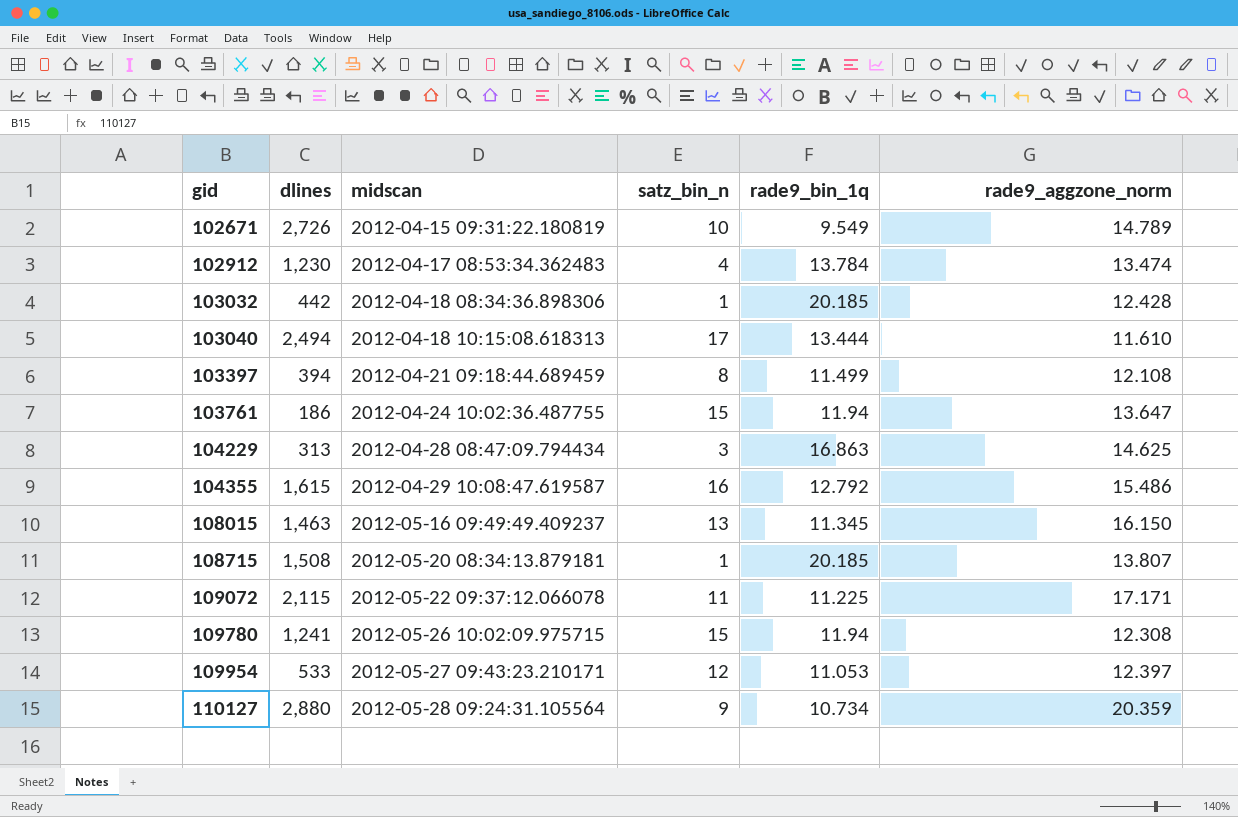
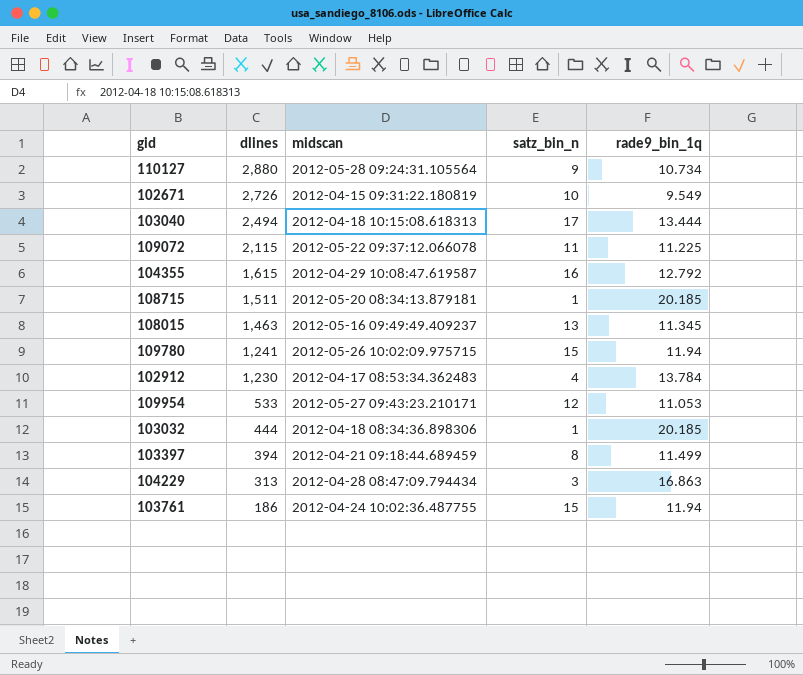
row order: gid ascending -> dlines descending
column rade9_aggzone_norm | position: 6 -> none
108715 | dlines: 1,508 -> 1,511
103032 | dlines: 442 -> 444

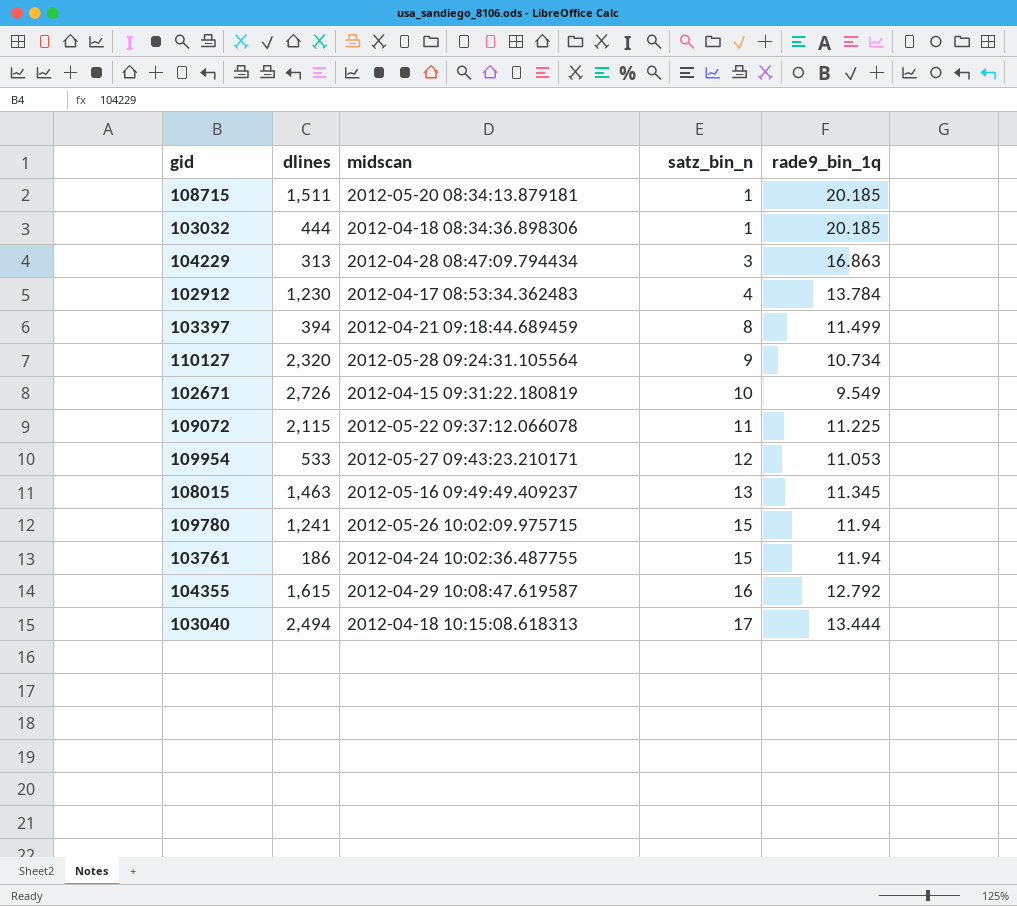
row order: dlines descending -> satz_bin_n ascending
110127 | dlines: 2,880 -> 2,320

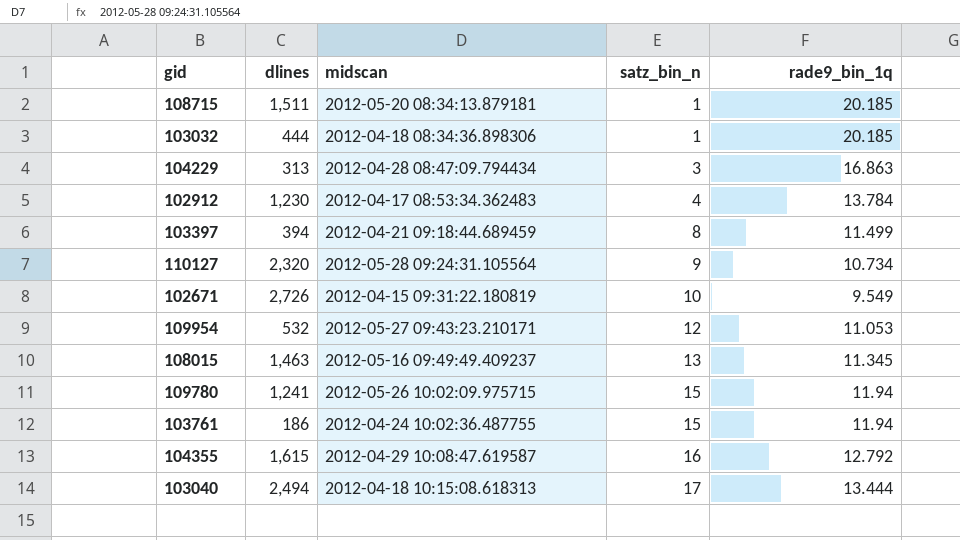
row 109072: 2,115 | 2012-05-22 09:37:12.066078 | 11 | 11.225 -> none
109954 | dlines: 533 -> 532

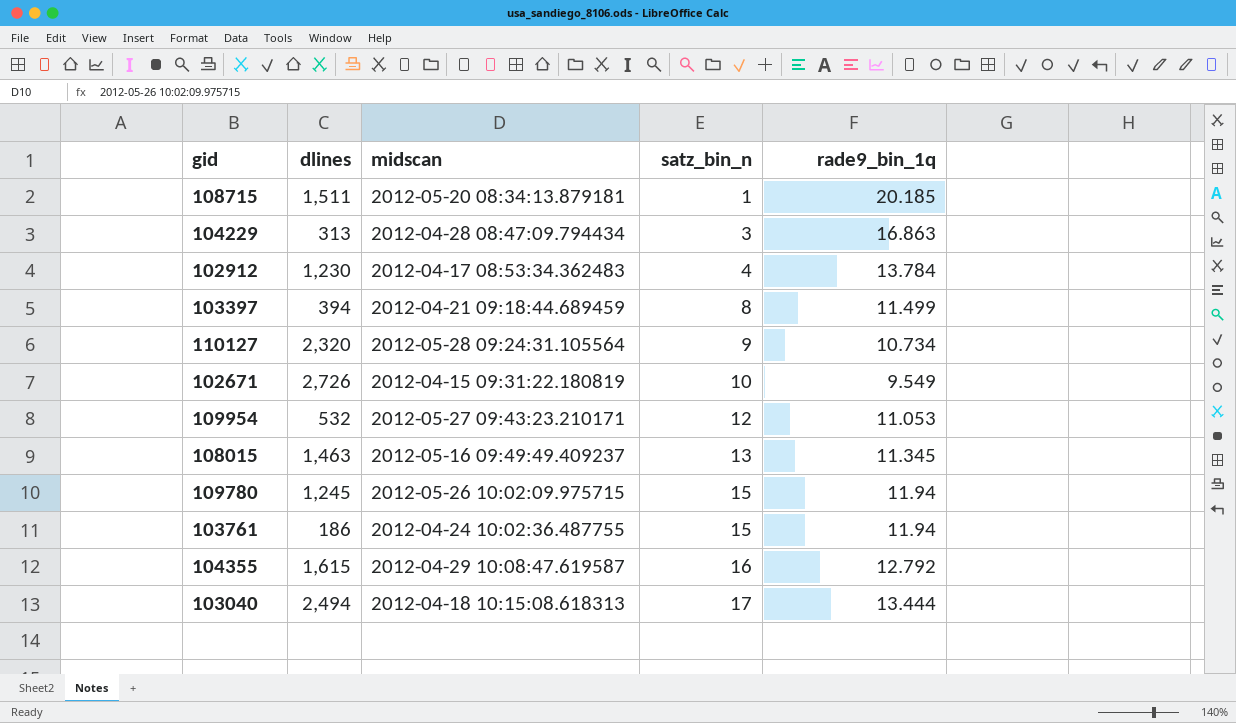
row 103032: 444 | 2012-04-18 08:34:36.898306 | 1 | 20.185 -> none
109780 | dlines: 1,241 -> 1,245

